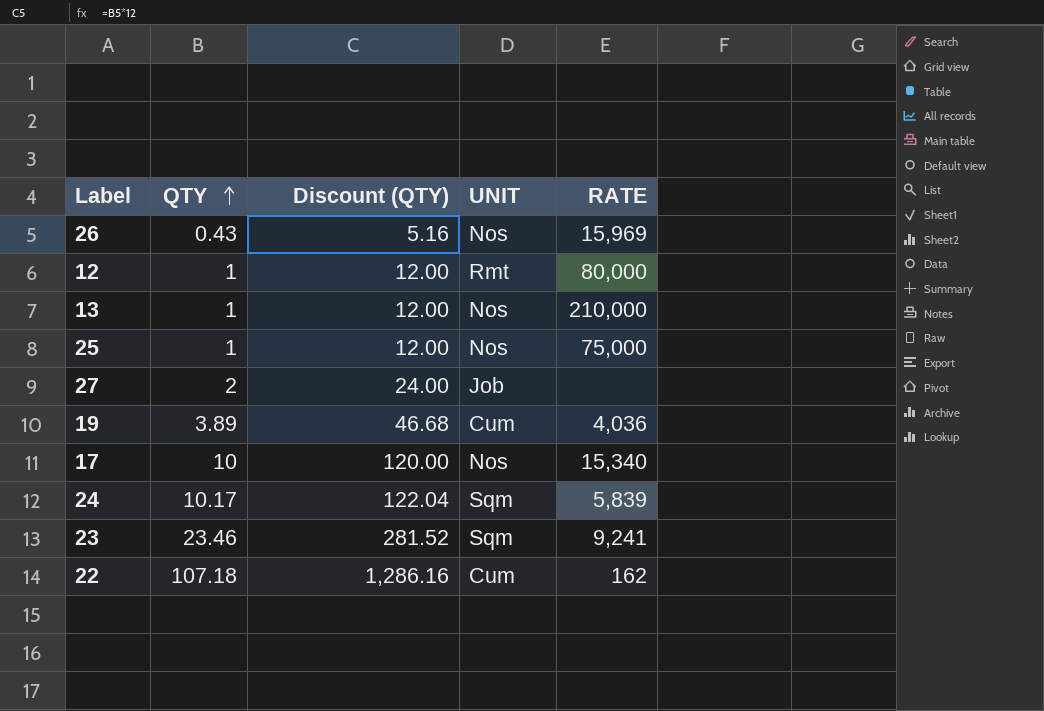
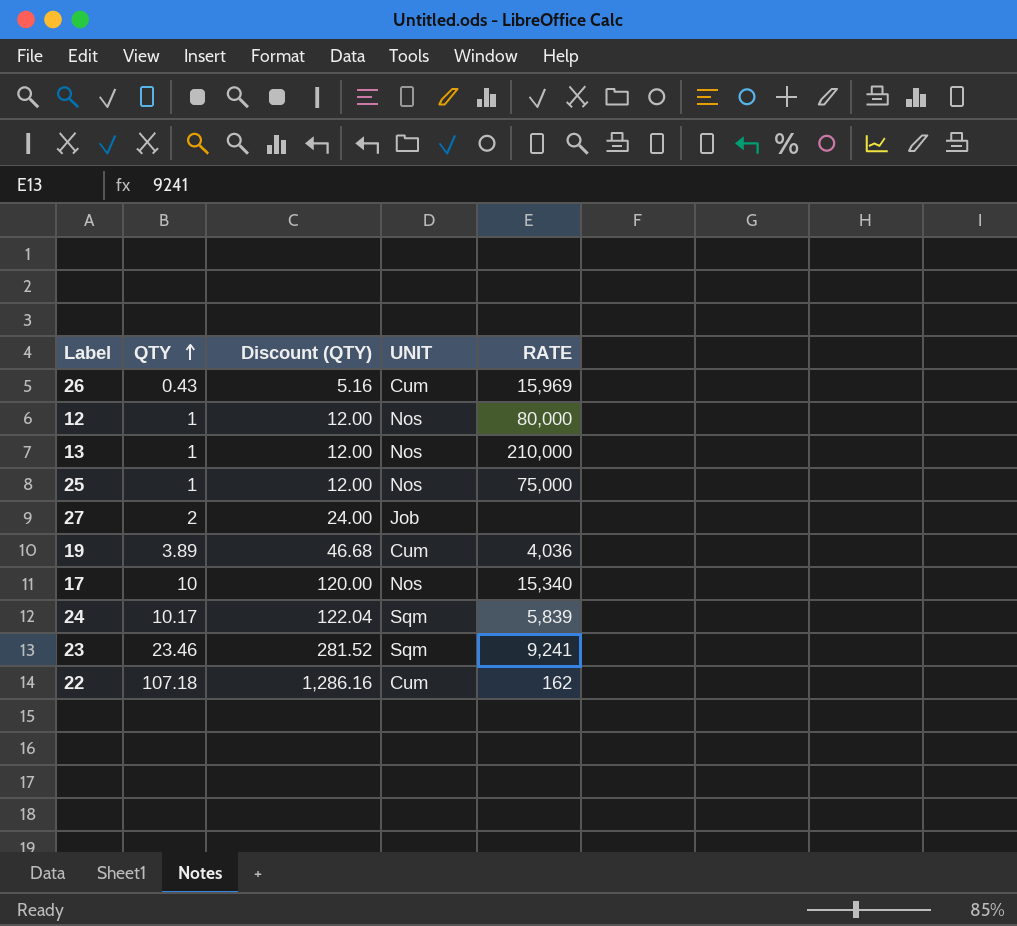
26 | UNIT: Nos -> Cum
12 | UNIT: Rmt -> Nos

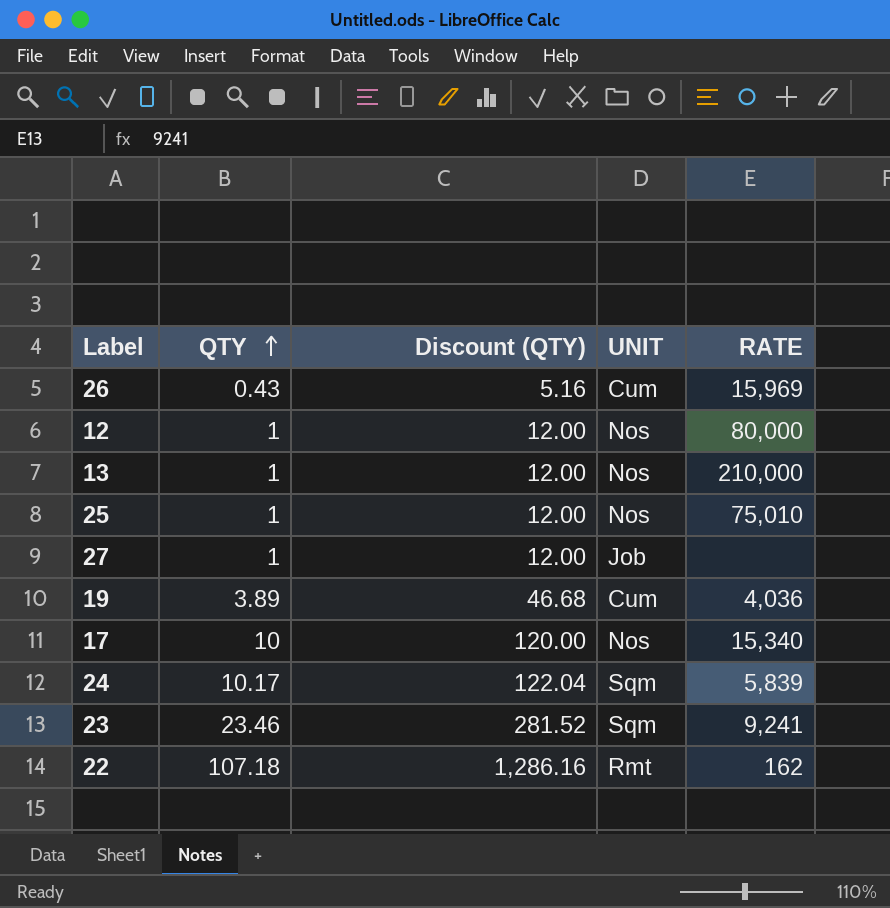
25 | RATE: 75,000 -> 75,010
27 | QTY: 2 -> 1
27 | Discount (QTY): 24.00 -> 12.00
22 | UNIT: Cum -> Rmt

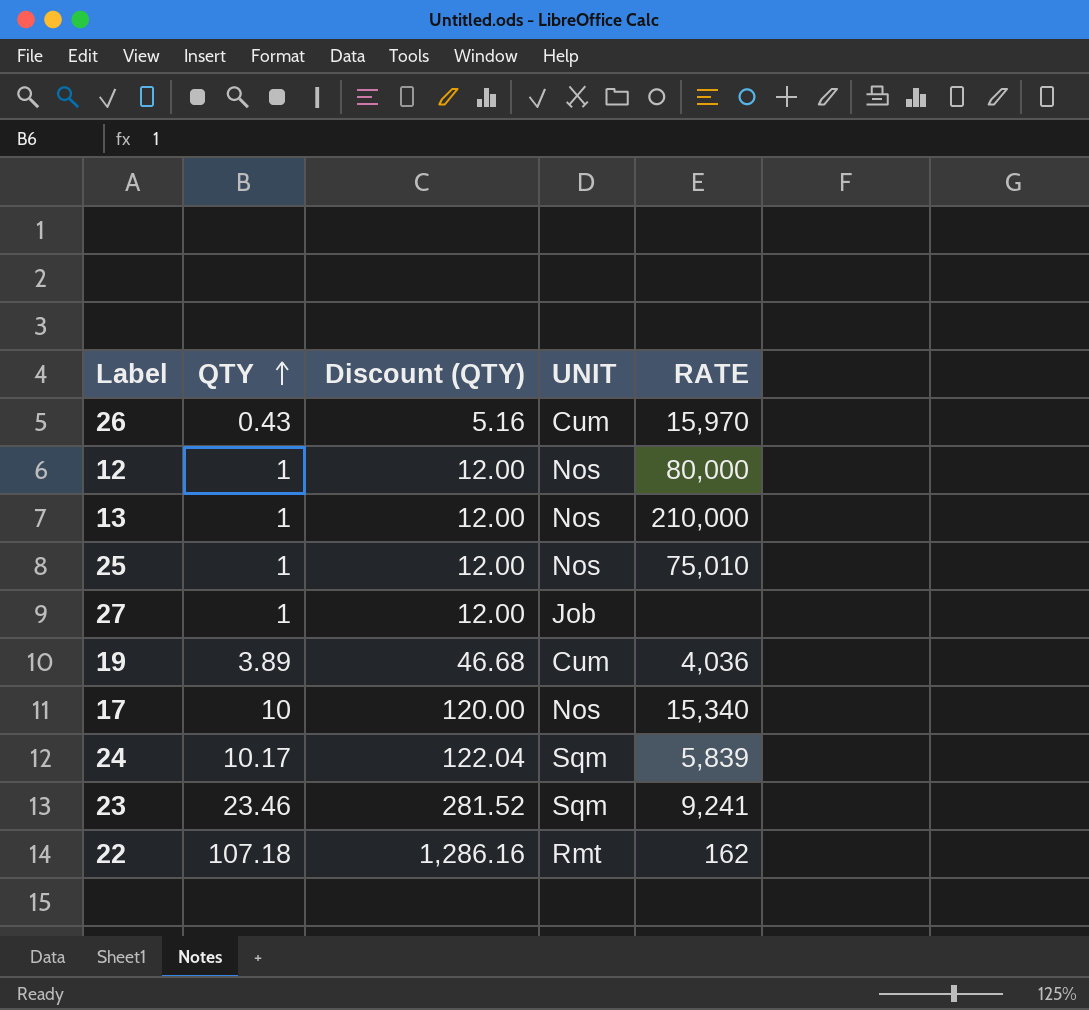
26 | RATE: 15,969 -> 15,970

